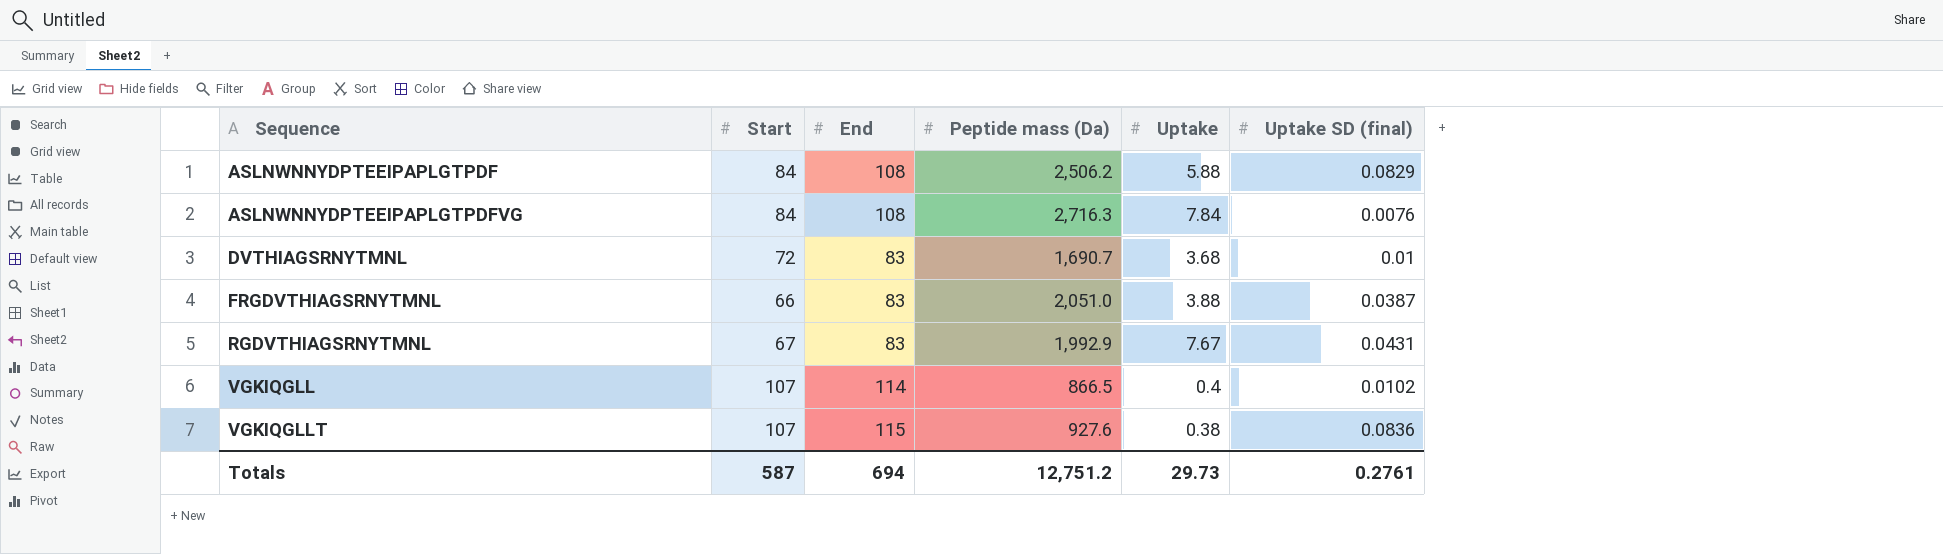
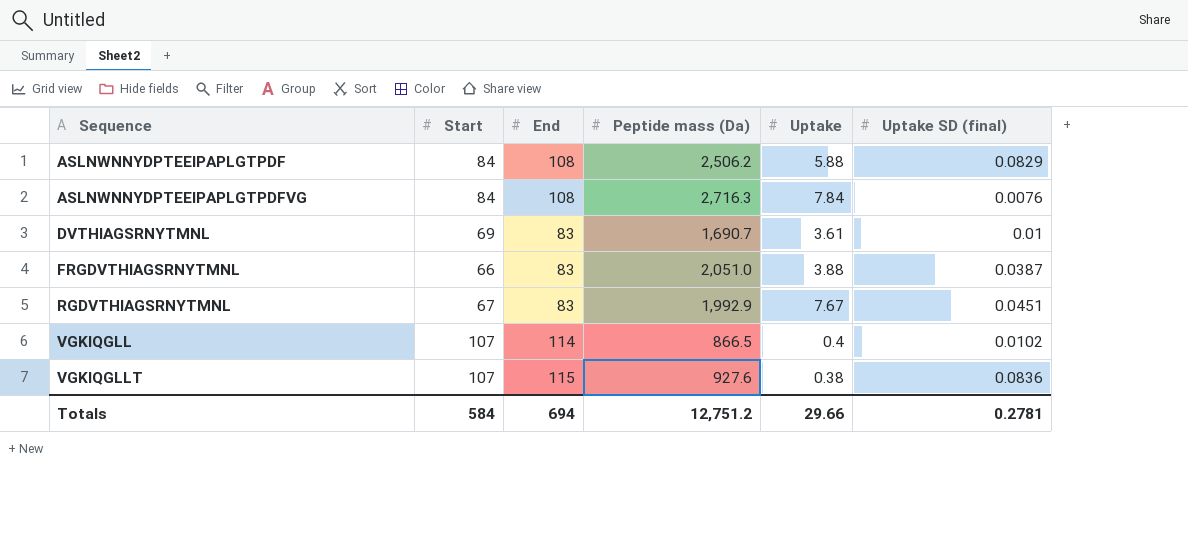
DVTHIAGSRNYTMNL | Start: 72 -> 69
DVTHIAGSRNYTMNL | Uptake: 3.68 -> 3.61
RGDVTHIAGSRNYTMNL | Uptake SD (final): 0.0431 -> 0.0451
Totals | Start: 587 -> 584
Totals | Uptake: 29.73 -> 29.66
Totals | Uptake SD (final): 0.2761 -> 0.2781

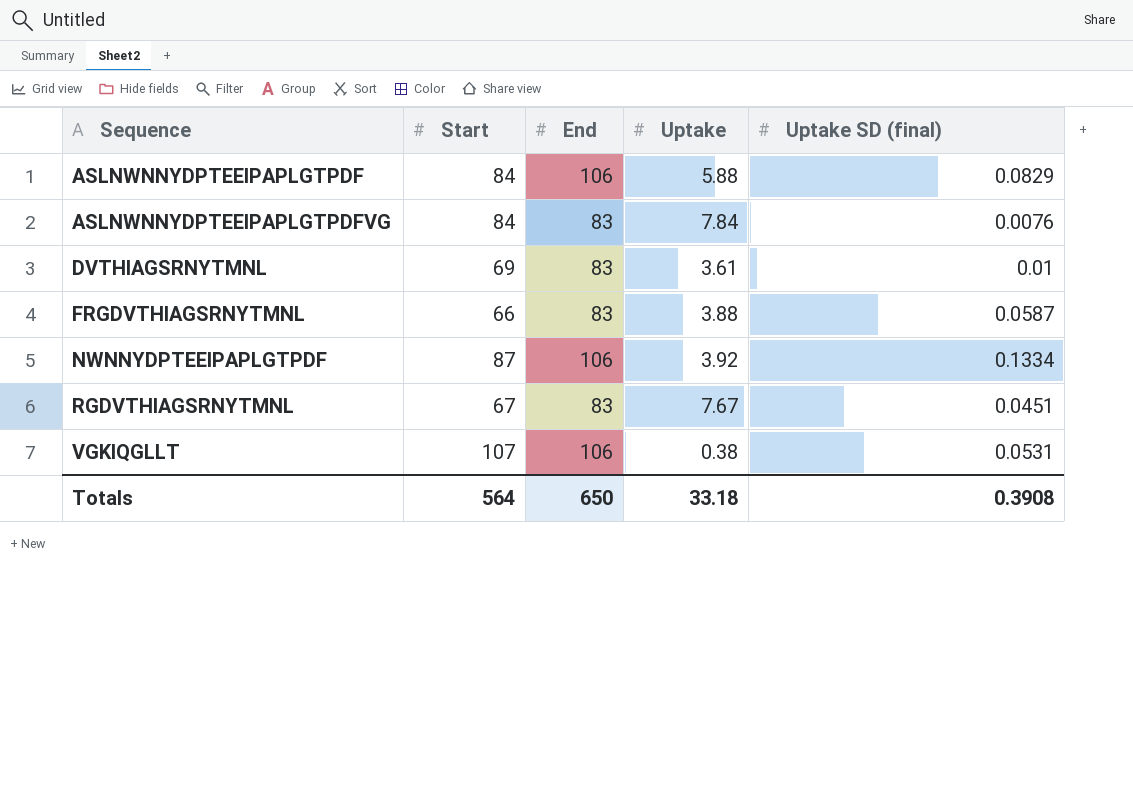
column Peptide mass (Da) | position: 4 -> none
row VGKIQGLL: 107 | 114 | 866.5 | 0.4 | 0.0102 -> none
ASLNWNNYDPTEEIPAPLGTPDF | End: 108 -> 106
ASLNWNNYDPTEEIPAPLGTPDFVG | End: 108 -> 83
FRGDVTHIAGSRNYTMNL | Uptake SD (final): 0.0387 -> 0.0587
row NWNNYDPTEEIPAPLGTPDF: none -> 87 | 106 | 3.92 | 0.1334
VGKIQGLLT | End: 115 -> 106
VGKIQGLLT | Uptake SD (final): 0.0836 -> 0.0531
Totals | Start: 584 -> 564
Totals | End: 694 -> 650
Totals | Uptake: 29.66 -> 33.18
Totals | Uptake SD (final): 0.2781 -> 0.3908

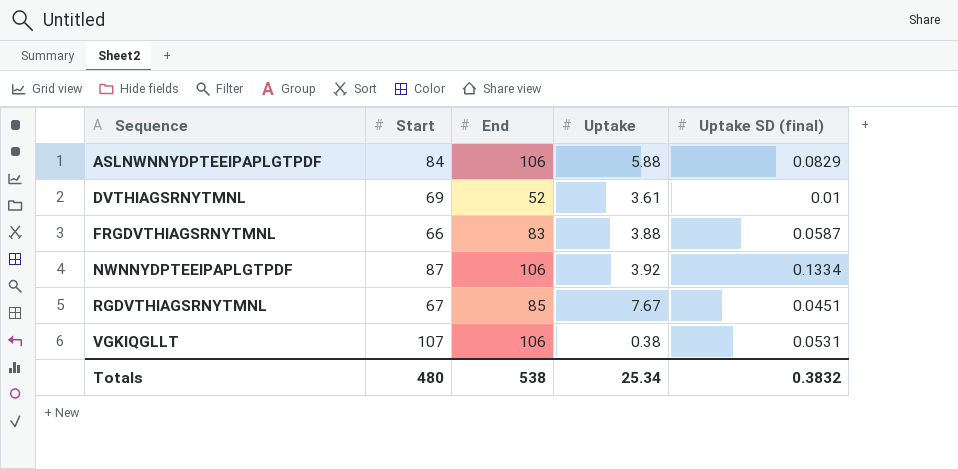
row ASLNWNNYDPTEEIPAPLGTPDFVG: 84 | 83 | 7.84 | 0.0076 -> none
DVTHIAGSRNYTMNL | End: 83 -> 52
RGDVTHIAGSRNYTMNL | End: 83 -> 85
Totals | Start: 564 -> 480
Totals | End: 650 -> 538
Totals | Uptake: 33.18 -> 25.34
Totals | Uptake SD (final): 0.3908 -> 0.3832

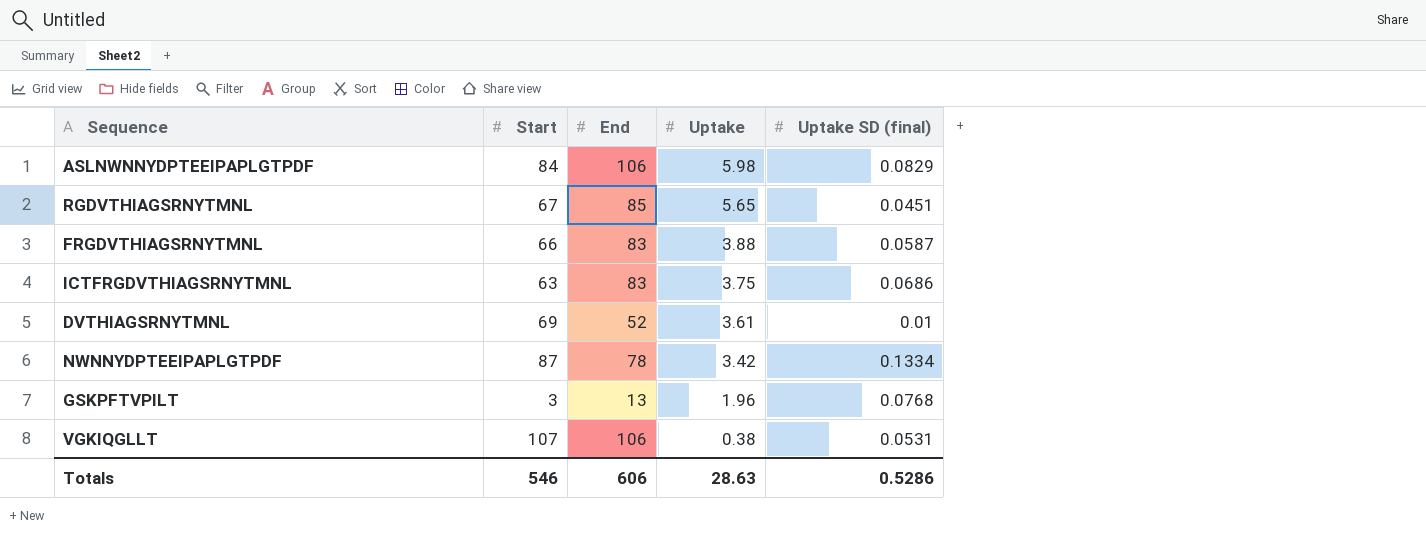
row order: Sequence ascending -> Uptake descending
ASLNWNNYDPTEEIPAPLGTPDF | Uptake: 5.88 -> 5.98
RGDVTHIAGSRNYTMNL | Uptake: 7.67 -> 5.65
row ICTFRGDVTHIAGSRNYTMNL: none -> 63 | 83 | 3.75 | 0.0686
NWNNYDPTEEIPAPLGTPDF | End: 106 -> 78
NWNNYDPTEEIPAPLGTPDF | Uptake: 3.92 -> 3.42
row GSKPFTVPILT: none -> 3 | 13 | 1.96 | 0.0768
Totals | Start: 480 -> 546
Totals | End: 538 -> 606
Totals | Uptake: 25.34 -> 28.63
Totals | Uptake SD (final): 0.3832 -> 0.5286

